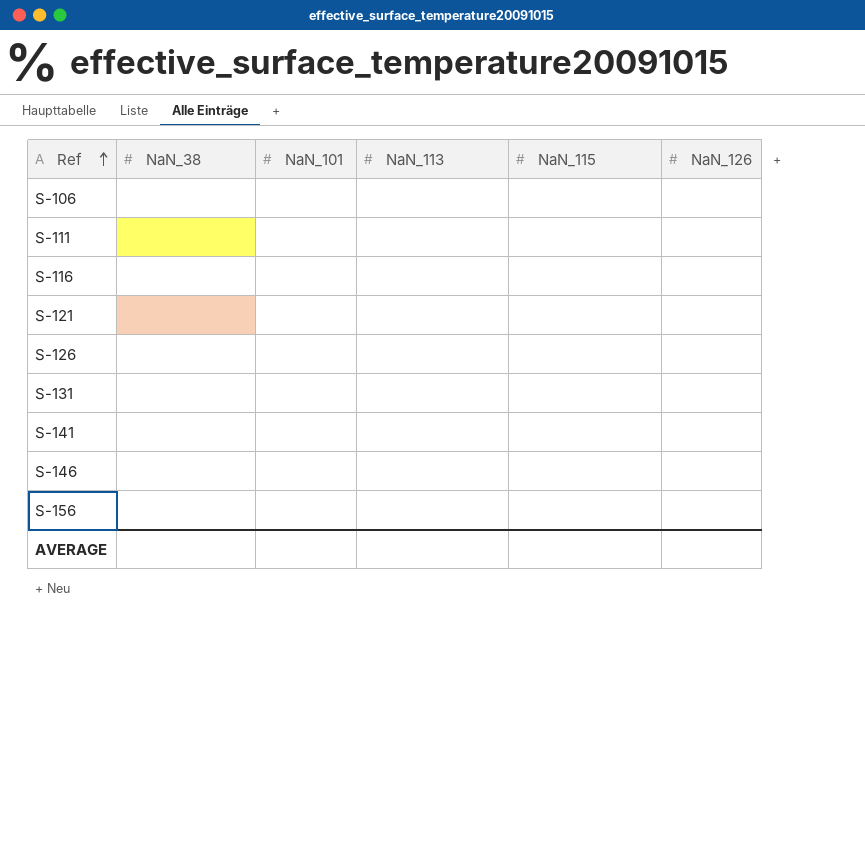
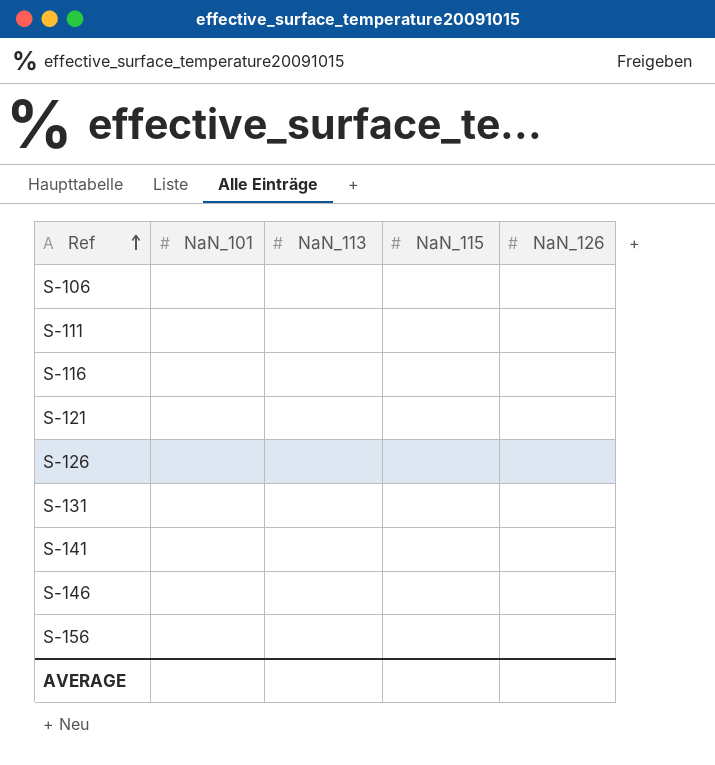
column NaN_38 | position: 2 -> none

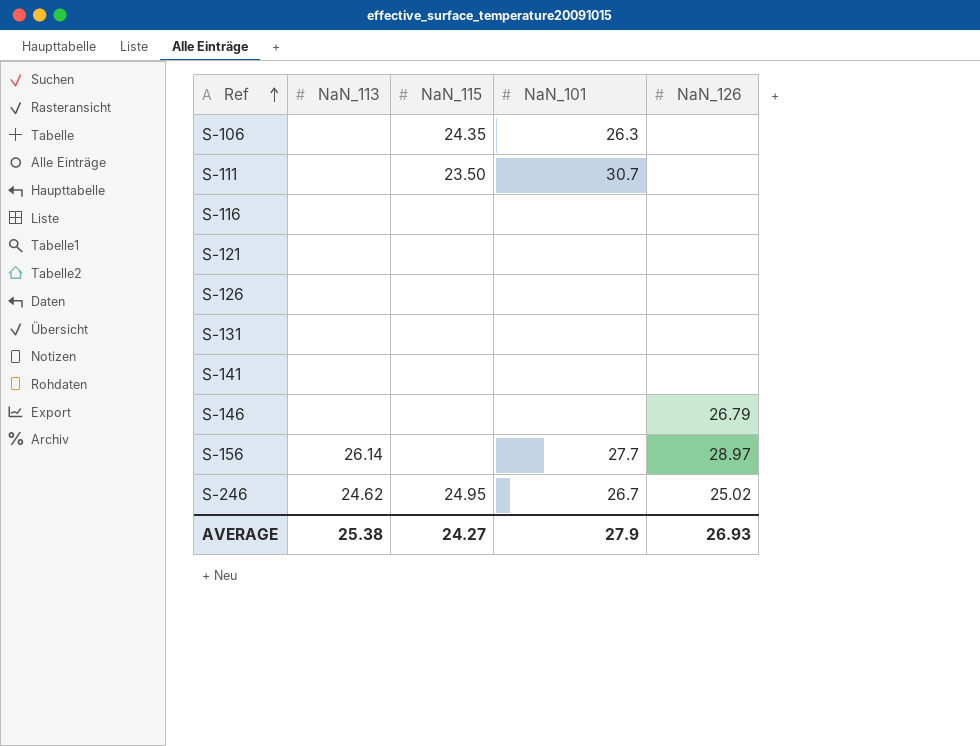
column NaN_101 | position: 2 -> 4
S-106 | NaN_115: none -> 24.35
S-106 | NaN_101: none -> 26.3
S-111 | NaN_115: none -> 23.50
S-111 | NaN_101: none -> 30.7
S-146 | NaN_126: none -> 26.79
S-156 | NaN_113: none -> 26.14
S-156 | NaN_101: none -> 27.7
S-156 | NaN_126: none -> 28.97
row S-246: none -> 24.62 | 24.95 | 26.7 | 25.02
AVERAGE | NaN_113: none -> 25.38
AVERAGE | NaN_115: none -> 24.27
AVERAGE | NaN_101: none -> 27.9
AVERAGE | NaN_126: none -> 26.93

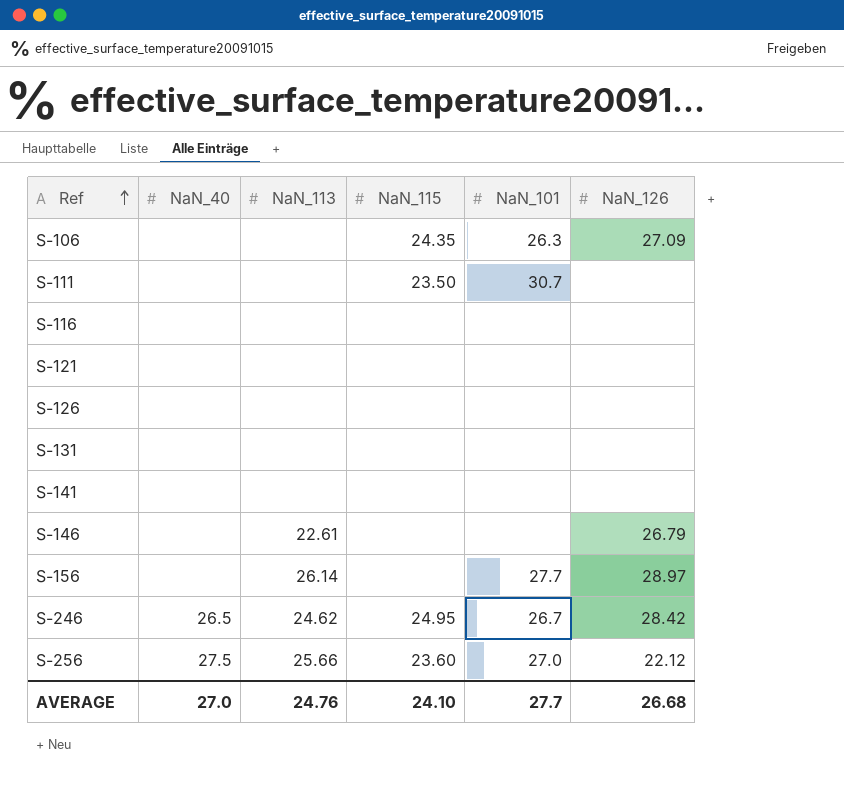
column NaN_40 | position: none -> 2
S-106 | NaN_126: none -> 27.09
S-146 | NaN_113: none -> 22.61
S-246 | NaN_126: 25.02 -> 28.42
row S-256: none -> 27.5 | 25.66 | 23.60 | 27.0 | 22.12
AVERAGE | NaN_113: 25.38 -> 24.76
AVERAGE | NaN_115: 24.27 -> 24.10
AVERAGE | NaN_101: 27.9 -> 27.7
AVERAGE | NaN_126: 26.93 -> 26.68

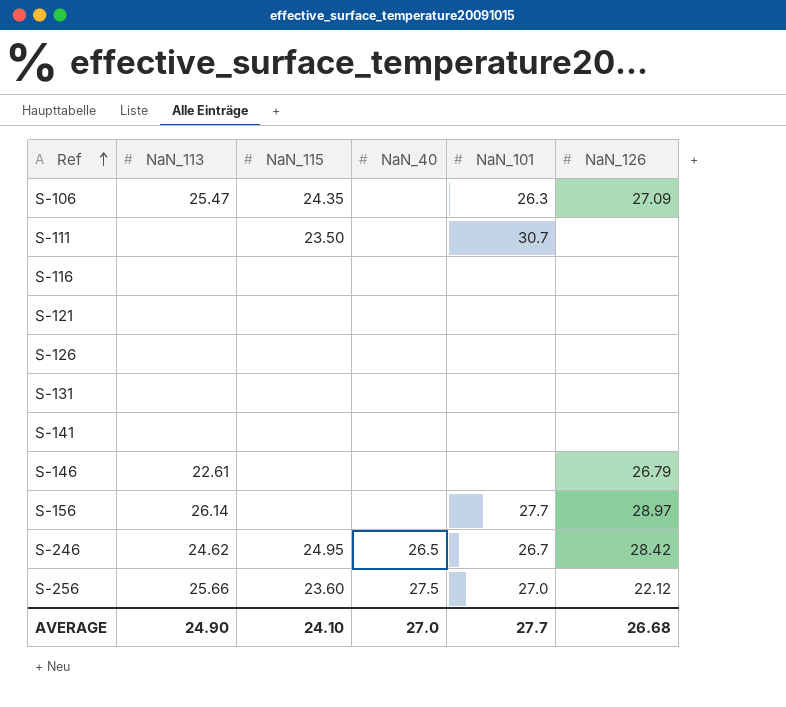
column NaN_40 | position: 2 -> 4
S-106 | NaN_113: none -> 25.47
AVERAGE | NaN_113: 24.76 -> 24.90

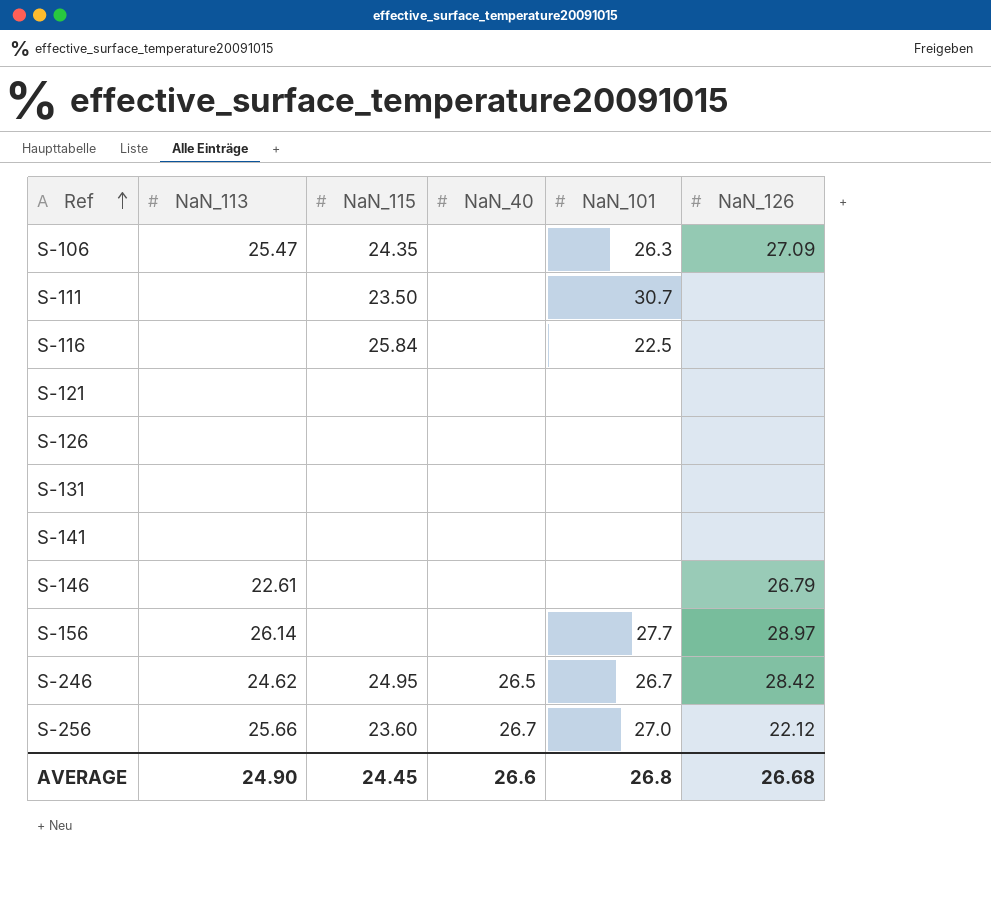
S-116 | NaN_115: none -> 25.84
S-116 | NaN_101: none -> 22.5
S-256 | NaN_40: 27.5 -> 26.7
AVERAGE | NaN_115: 24.10 -> 24.45
AVERAGE | NaN_40: 27.0 -> 26.6
AVERAGE | NaN_101: 27.7 -> 26.8

